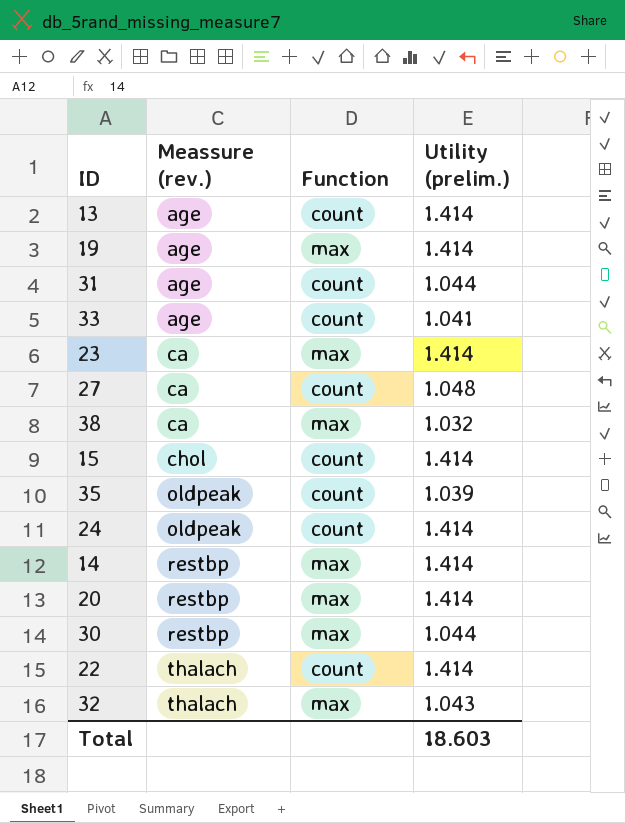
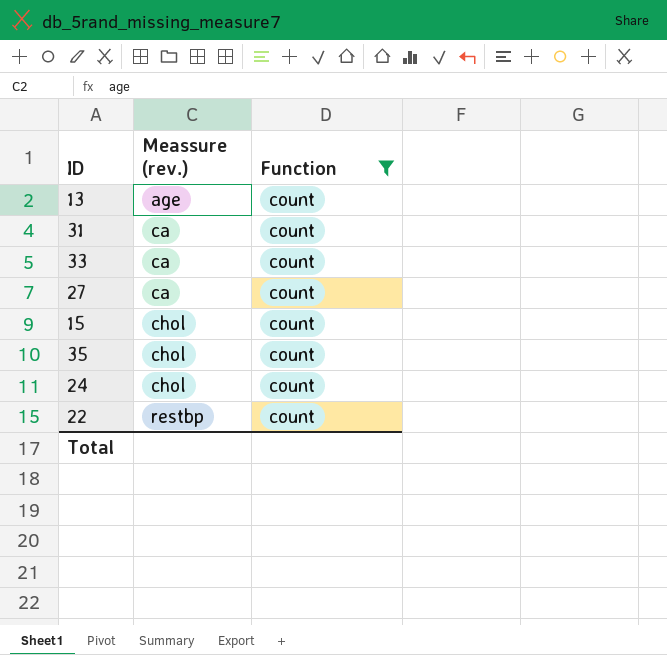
filter: none -> Function = count
column Utility (prelim.) | position: 4 -> none
31 | Meassure (rev.): age -> ca
33 | Meassure (rev.): age -> ca
35 | Meassure (rev.): oldpeak -> chol
24 | Meassure (rev.): oldpeak -> chol
22 | Meassure (rev.): thalach -> restbp

